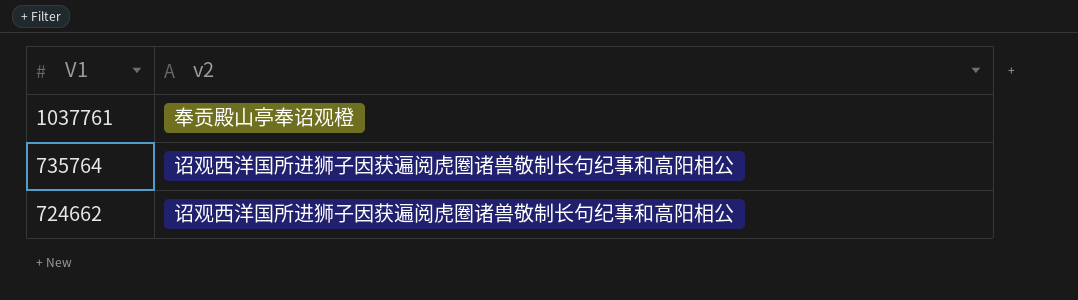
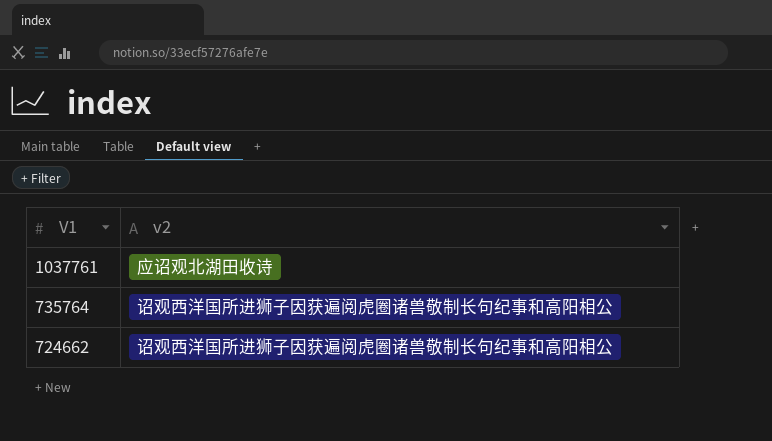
1037761 | v2: 奉贡殿山亭奉诏观橙 -> 应诏观北湖田收诗

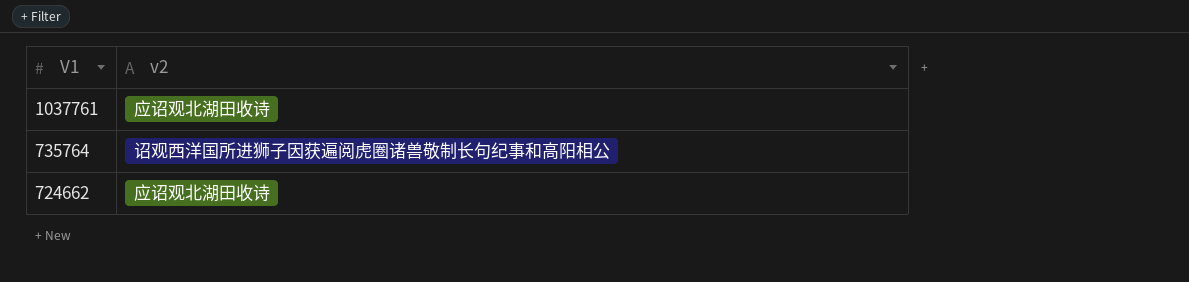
724662 | v2: 诏观西洋国所进狮子因获遍阅虎圈诸兽敬制长句纪事和高阳相公 -> 应诏观北湖田收诗

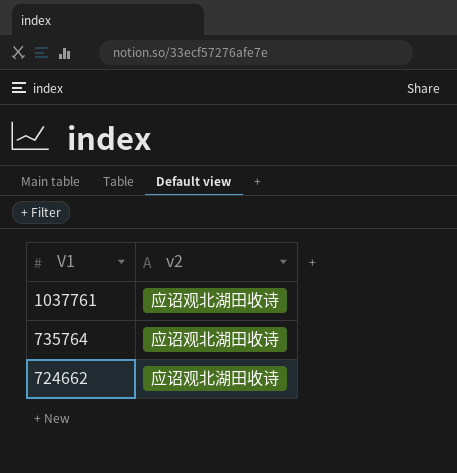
735764 | v2: 诏观西洋国所进狮子因获遍阅虎圈诸兽敬制长句纪事和高阳相公 -> 应诏观北湖田收诗

